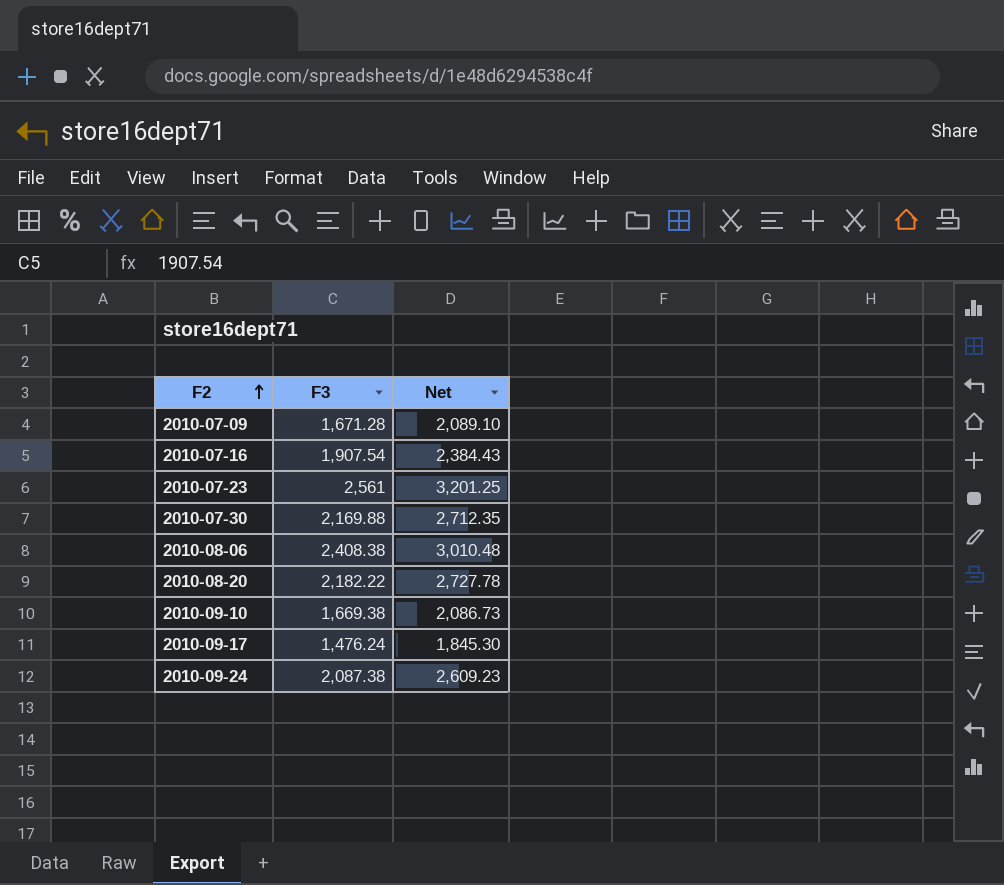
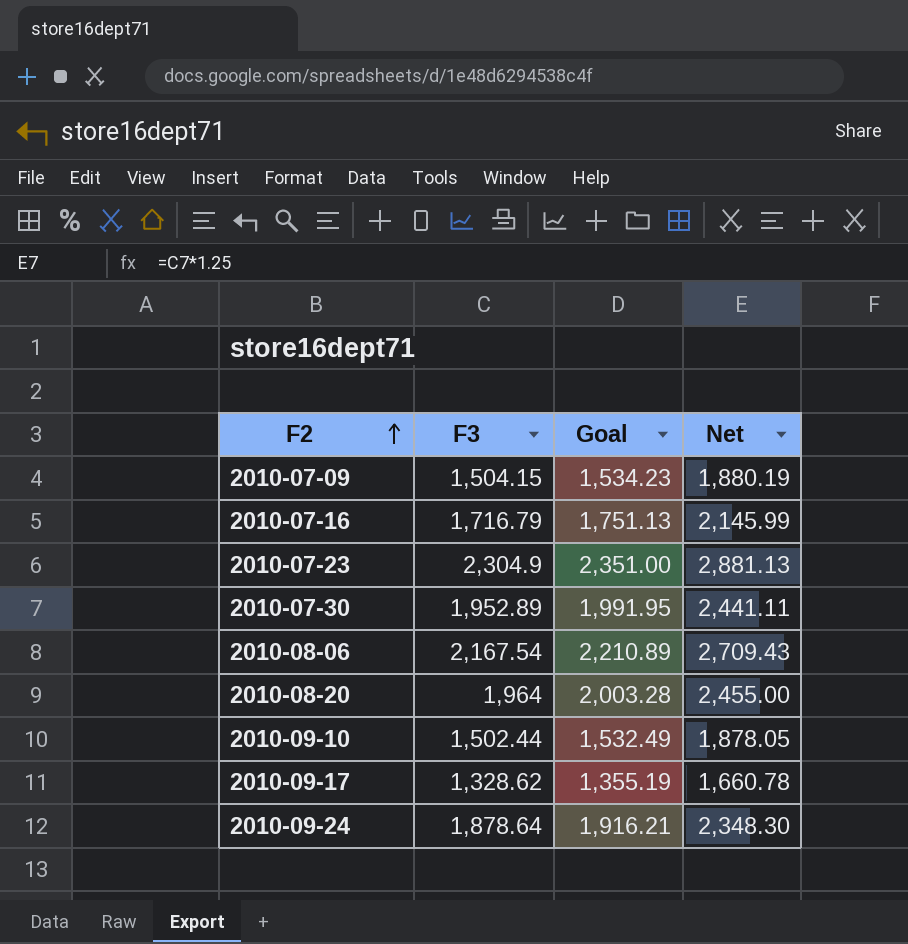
column Goal | formula: none -> [F3] * 1.02
2010-07-09 | F3: 1,671.28 -> 1,504.15
2010-07-09 | Net: 2,089.10 -> 1,880.19
2010-07-16 | F3: 1,907.54 -> 1,716.79
2010-07-16 | Net: 2,384.43 -> 2,145.99
2010-07-23 | F3: 2,561 -> 2,304.9
2010-07-23 | Net: 3,201.25 -> 2,881.13
2010-07-30 | F3: 2,169.88 -> 1,952.89
2010-07-30 | Net: 2,712.35 -> 2,441.11
2010-08-06 | F3: 2,408.38 -> 2,167.54
2010-08-06 | Net: 3,010.48 -> 2,709.43
2010-08-20 | F3: 2,182.22 -> 1,964
2010-08-20 | Net: 2,727.78 -> 2,455.00
2010-09-10 | F3: 1,669.38 -> 1,502.44
2010-09-10 | Net: 2,086.73 -> 1,878.05
2010-09-17 | F3: 1,476.24 -> 1,328.62
2010-09-17 | Net: 1,845.30 -> 1,660.78
2010-09-24 | F3: 2,087.38 -> 1,878.64
2010-09-24 | Net: 2,609.23 -> 2,348.30

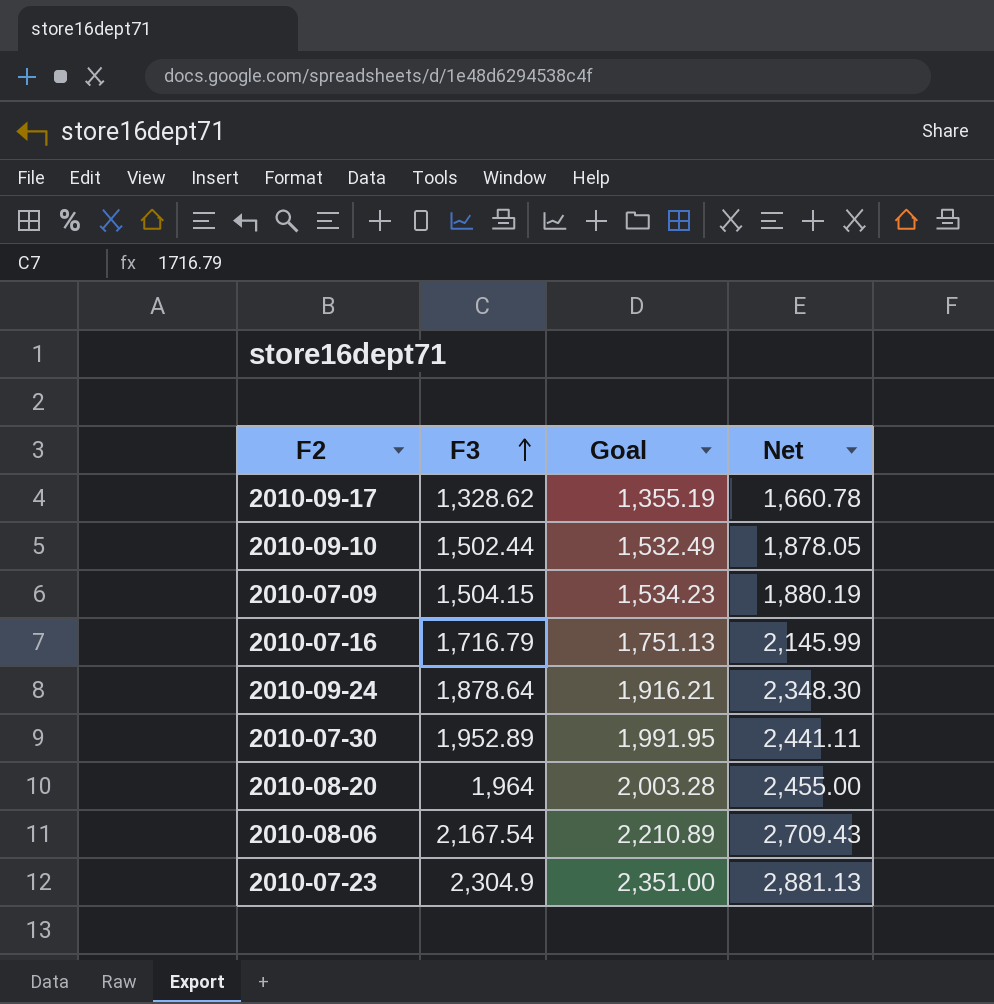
row order: F2 ascending -> F3 ascending

